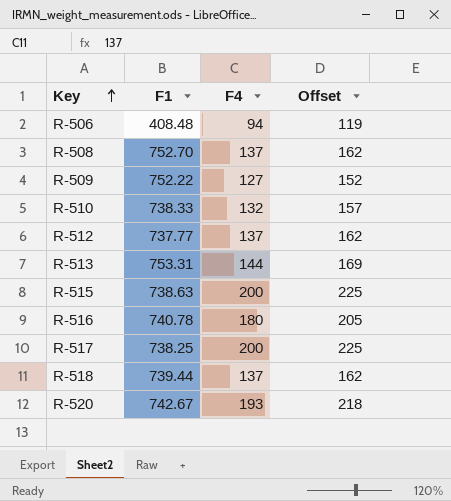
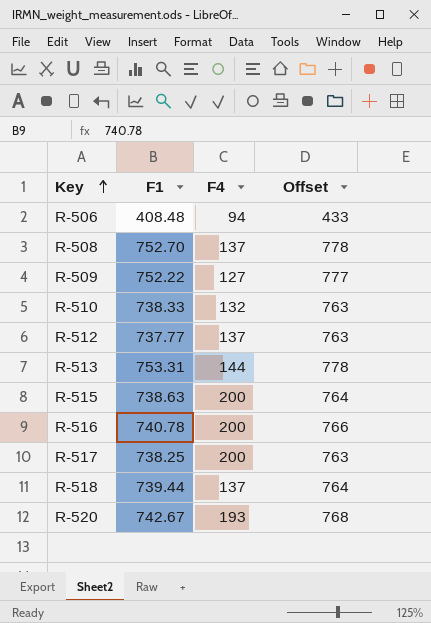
column Offset | formula: [F4] + 25 -> [F1] + 25
R-516 | F4: 180 -> 200

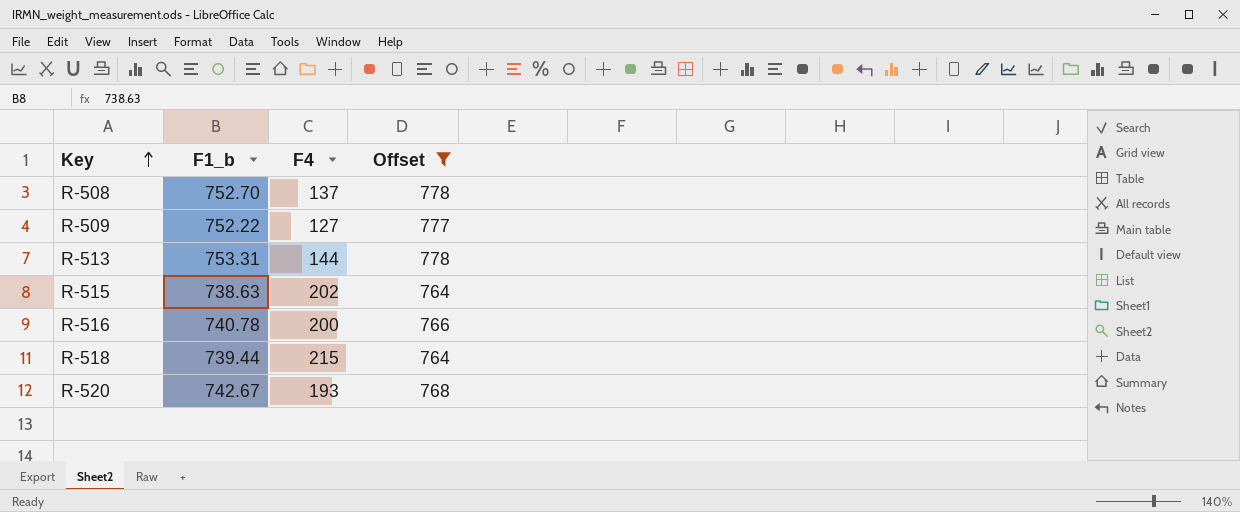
filter: none -> Offset >= 764
column name: F1 -> F1_b
R-515 | F4: 200 -> 202
R-518 | F4: 137 -> 215

